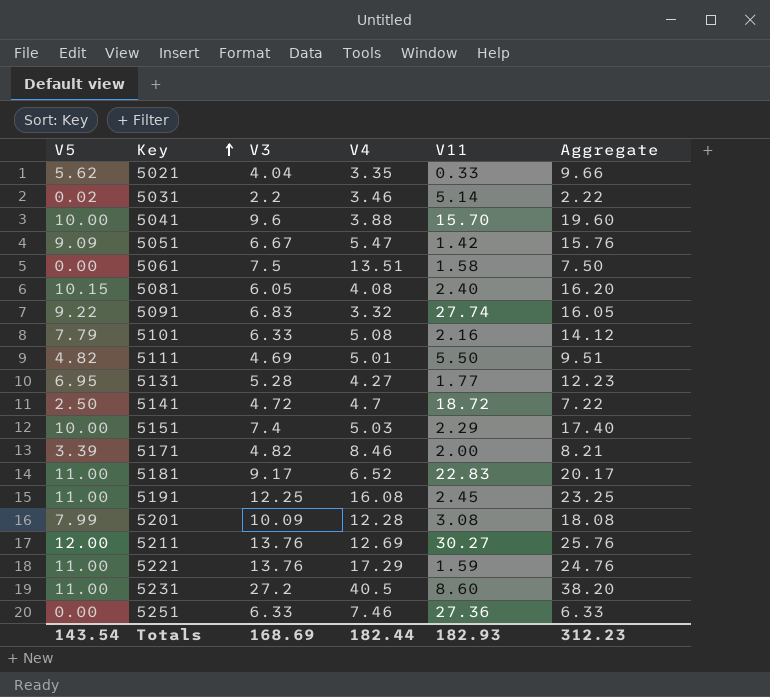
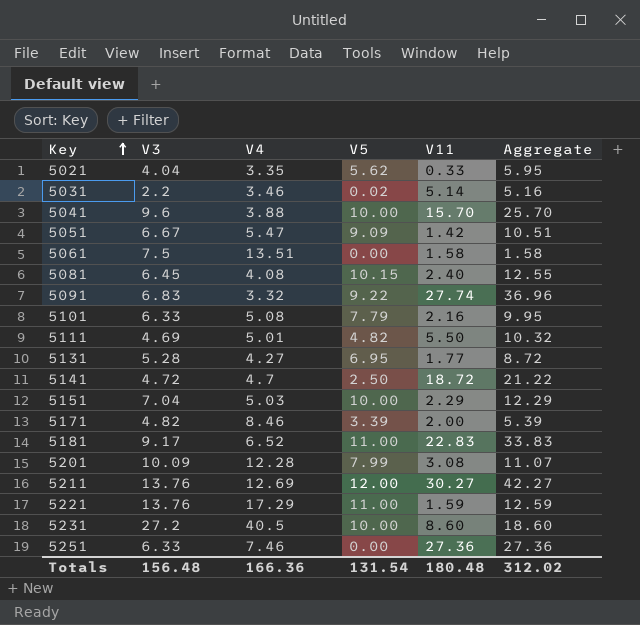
column V5 | position: 1 -> 4
column Aggregate | formula: [V5] + [V3] -> [V5] + [V11]
row 5191: 11.00 | 12.25 | 16.08 | 2.45 | 23.25 -> none
5081 | V3: 6.05 -> 6.45
5151 | V3: 7.4 -> 7.04
5231 | V5: 11.00 -> 10.00
Totals | V3: 168.69 -> 156.48
Totals | V4: 182.44 -> 166.36
Totals | V5: 143.54 -> 131.54
Totals | V11: 182.93 -> 180.48
Totals | Aggregate: 312.23 -> 312.02

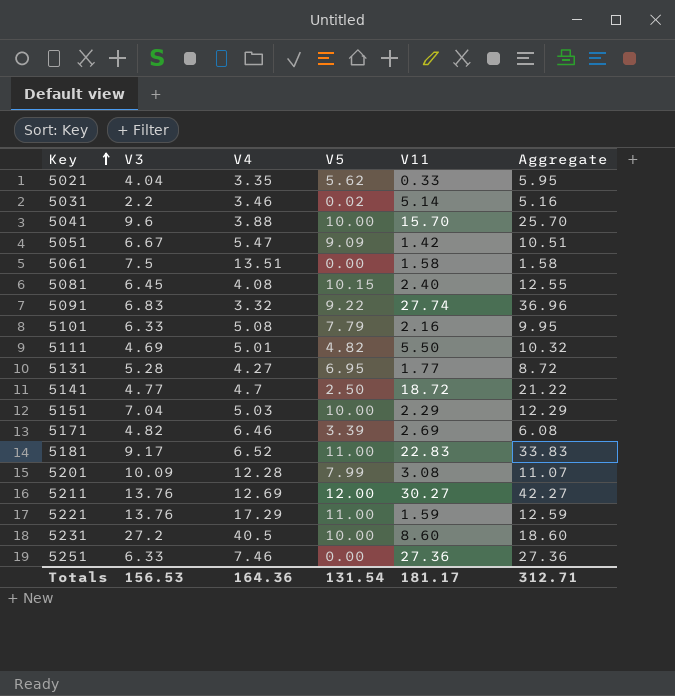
5141 | V3: 4.72 -> 4.77
5171 | V4: 8.46 -> 6.46
5171 | V11: 2.00 -> 2.69
5171 | Aggregate: 5.39 -> 6.08
Totals | V3: 156.48 -> 156.53
Totals | V4: 166.36 -> 164.36
Totals | V11: 180.48 -> 181.17
Totals | Aggregate: 312.02 -> 312.71

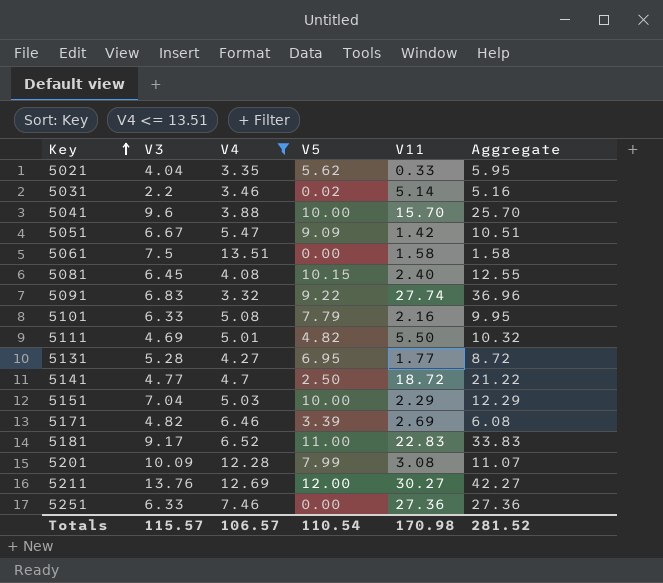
filter: none -> V4 <= 13.51
Totals | V3: 156.53 -> 115.57
Totals | V4: 164.36 -> 106.57
Totals | V5: 131.54 -> 110.54
Totals | V11: 181.17 -> 170.98
Totals | Aggregate: 312.71 -> 281.52

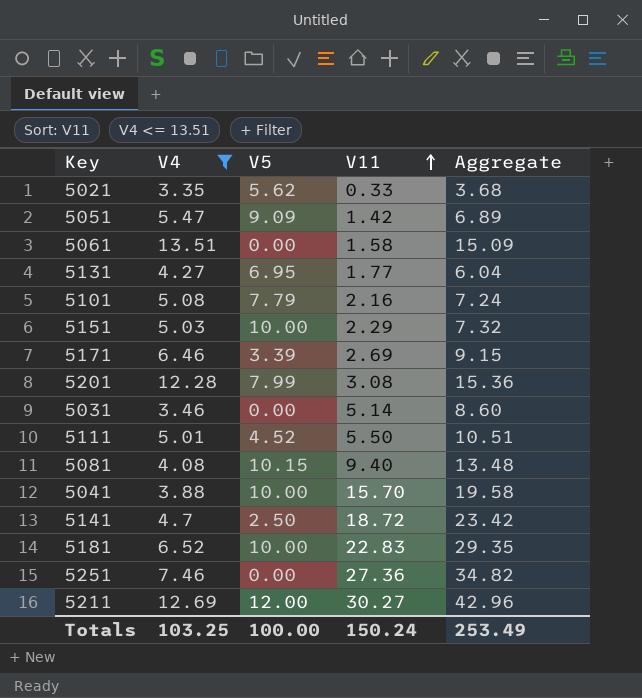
row order: Key ascending -> V11 ascending
column V3 | position: 2 -> none
column Aggregate | formula: [V5] + [V11] -> [V4] + [V11]
row 5091: 6.83 | 3.32 | 9.22 | 27.74 | 36.96 -> none
5031 | V5: 0.02 -> 0.00
5111 | V5: 4.82 -> 4.52
5081 | V11: 2.40 -> 9.40
5181 | V5: 11.00 -> 10.00
Totals | V4: 106.57 -> 103.25
Totals | V5: 110.54 -> 100.00
Totals | V11: 170.98 -> 150.24
Totals | Aggregate: 281.52 -> 253.49

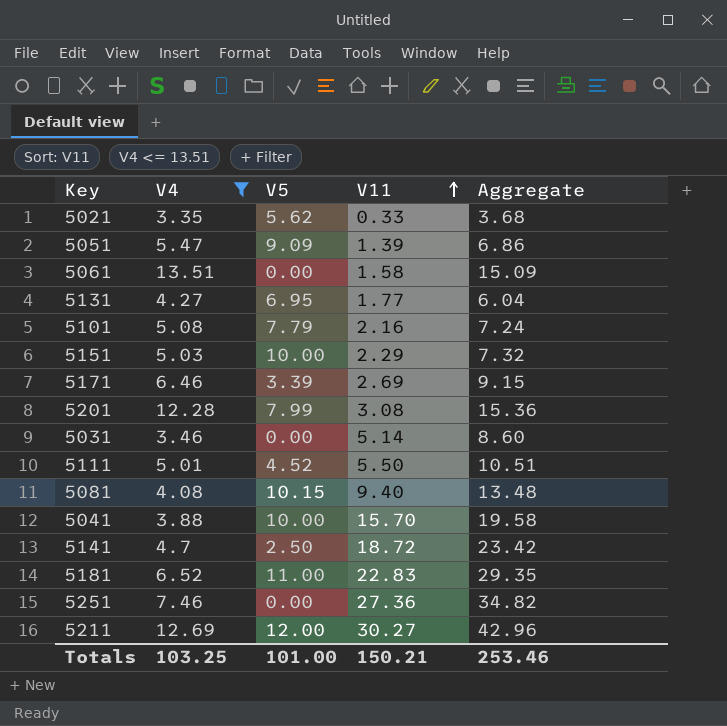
5051 | V11: 1.42 -> 1.39
5051 | Aggregate: 6.89 -> 6.86
5181 | V5: 10.00 -> 11.00
Totals | V5: 100.00 -> 101.00
Totals | V11: 150.24 -> 150.21
Totals | Aggregate: 253.49 -> 253.46

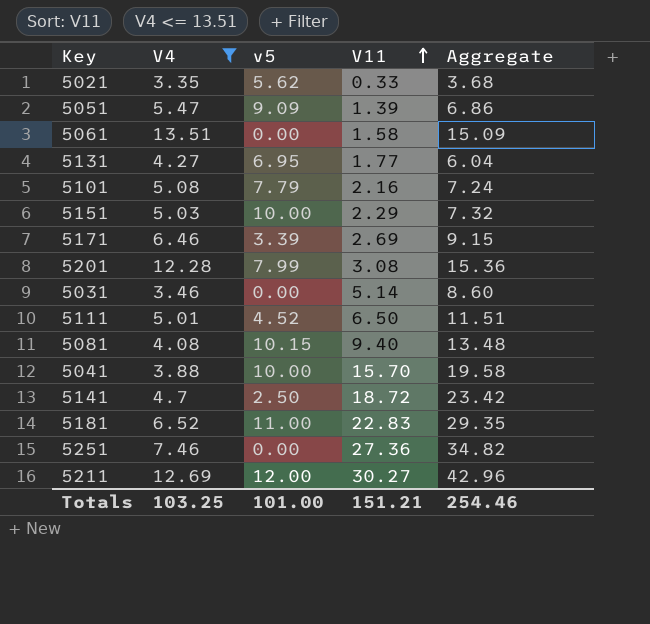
column name: V5 -> v5
5111 | V11: 5.50 -> 6.50
5111 | Aggregate: 10.51 -> 11.51
Totals | V11: 150.21 -> 151.21
Totals | Aggregate: 253.46 -> 254.46

